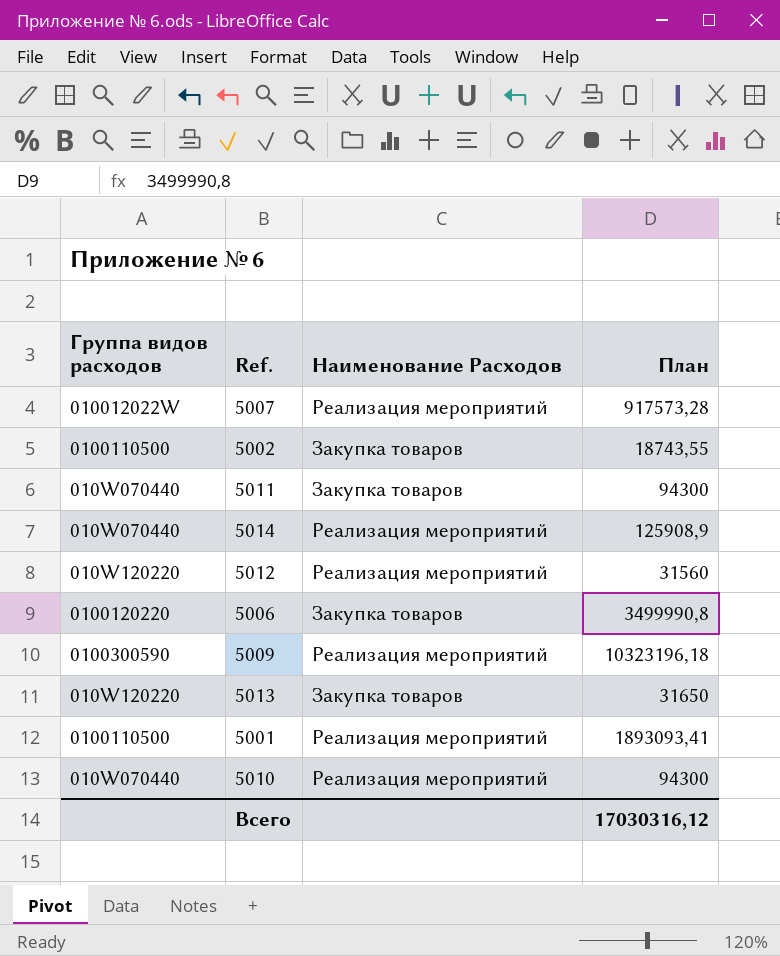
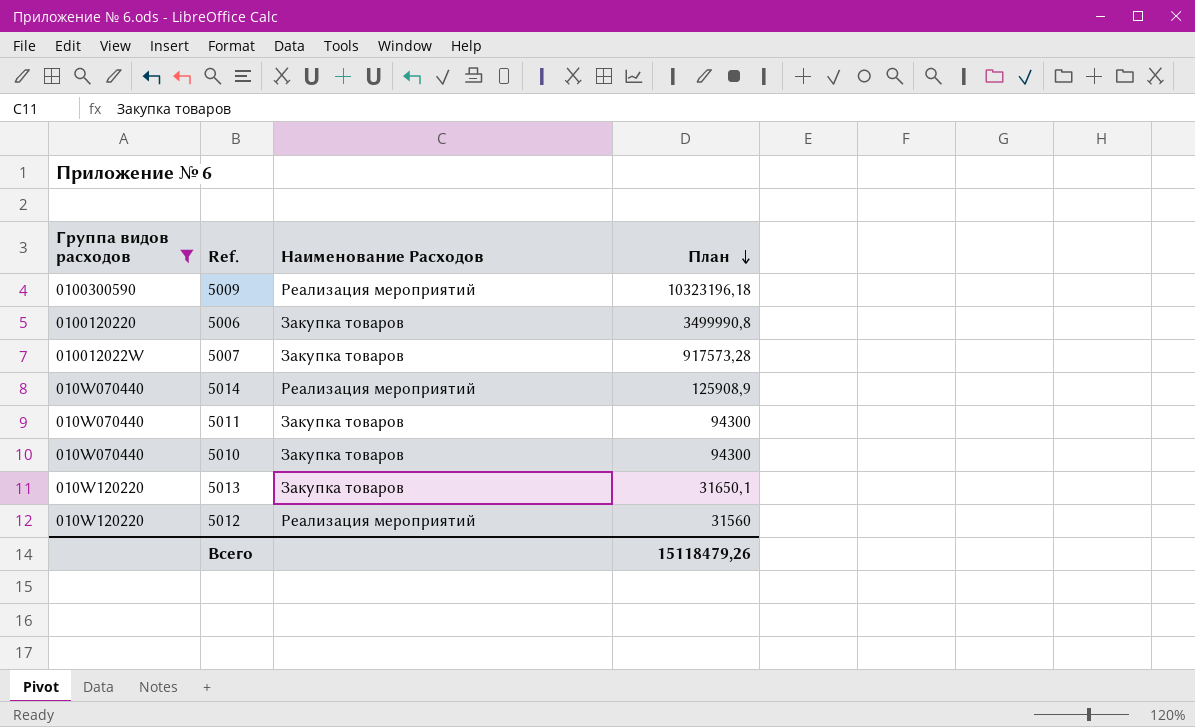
filter: none -> Группа видов расходов != 0100110500
row order: none -> План descending
5007 | Наименование Расходов: Реализация мероприятий -> Закупка товаров
5010 | Наименование Расходов: Реализация мероприятий -> Закупка товаров
5013 | План: 31650 -> 31650,1
Всего | План: 17030316,12 -> 15118479,26

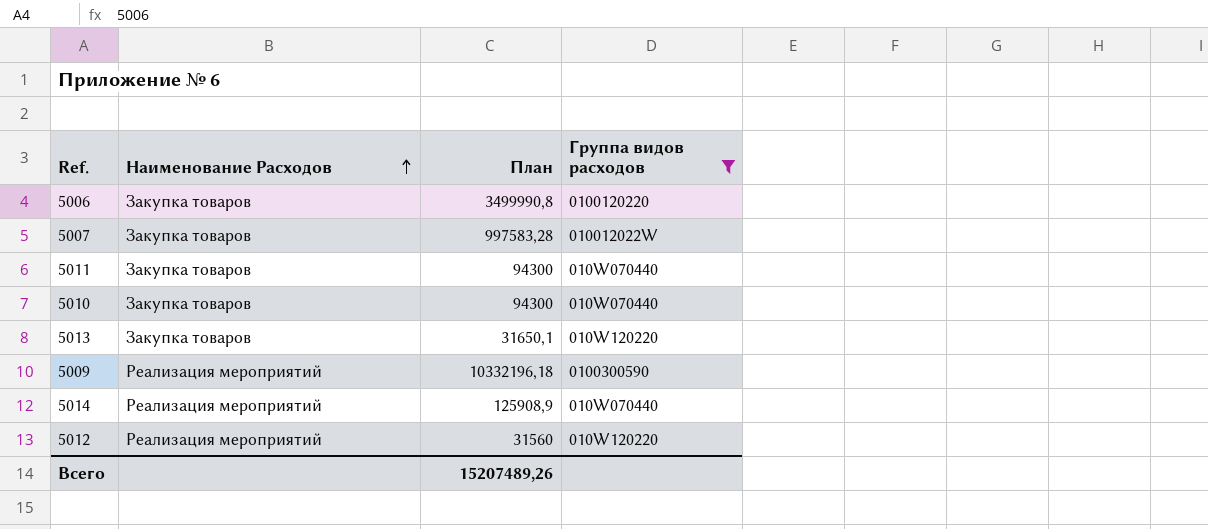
row order: План descending -> Наименование Расходов ascending
column Группа видов расходов | position: 1 -> 4
5007 | План: 917573,28 -> 997583,28
5009 | План: 10323196,18 -> 10332196,18
Всего | План: 15118479,26 -> 15207489,26

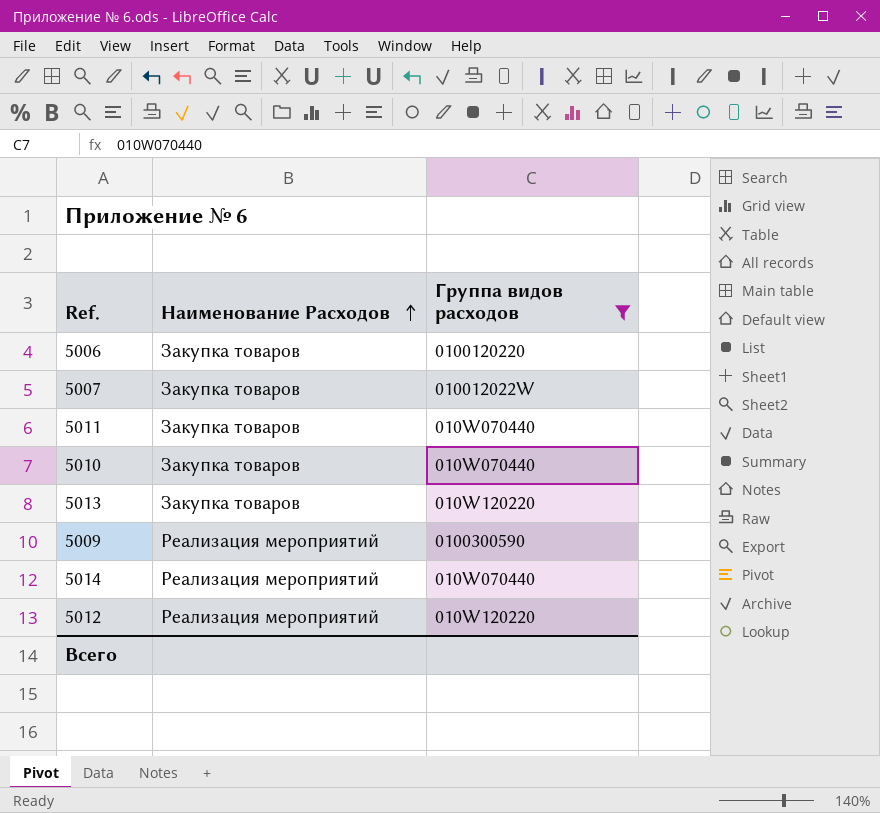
column План | position: 3 -> none

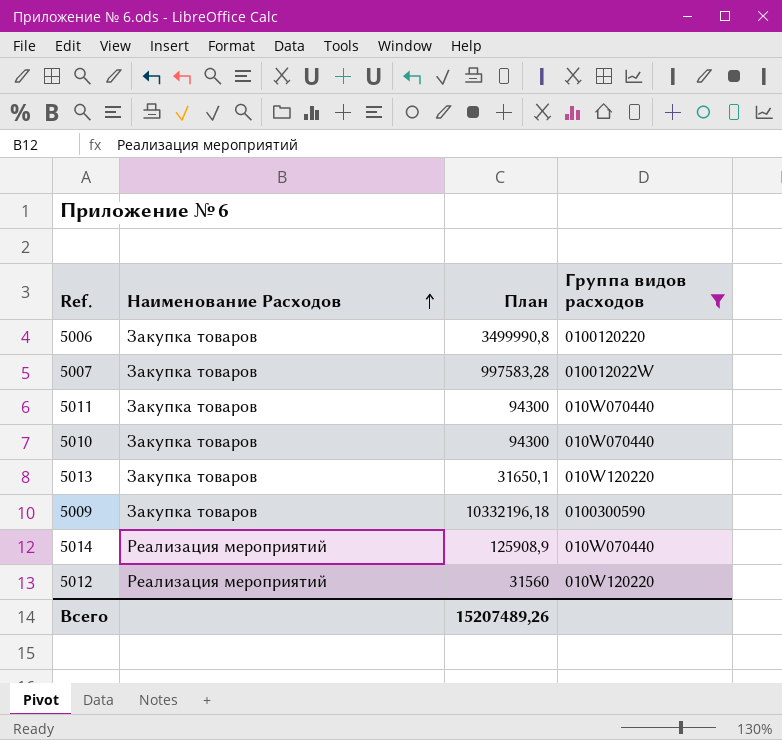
column План | position: none -> 3
5009 | Наименование Расходов: Реализация мероприятий -> Закупка товаров

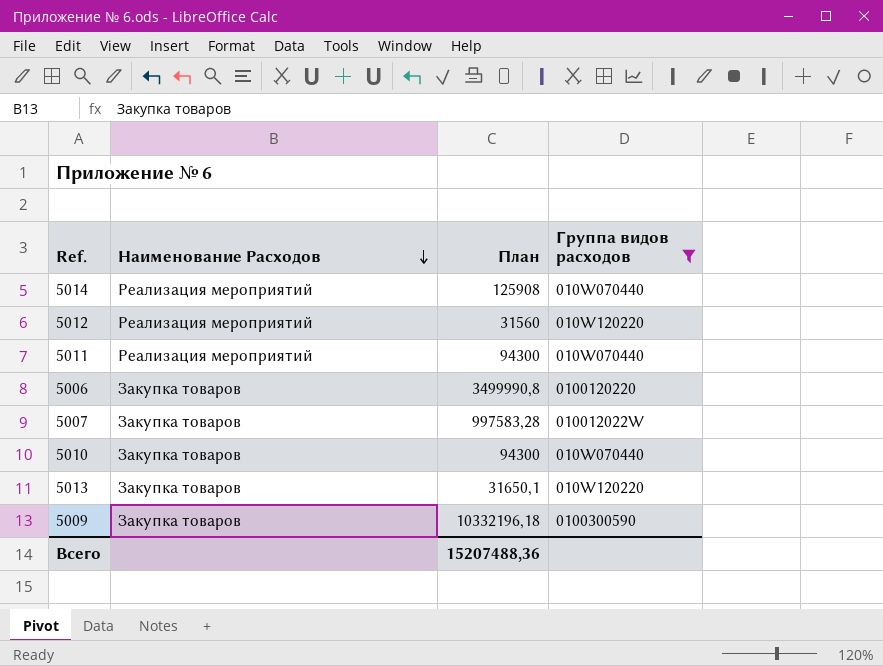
row order: Наименование Расходов ascending -> Наименование Расходов descending
5014 | План: 125908,9 -> 125908
5011 | Наименование Расходов: Закупка товаров -> Реализация мероприятий
Всего | План: 15207489,26 -> 15207488,36

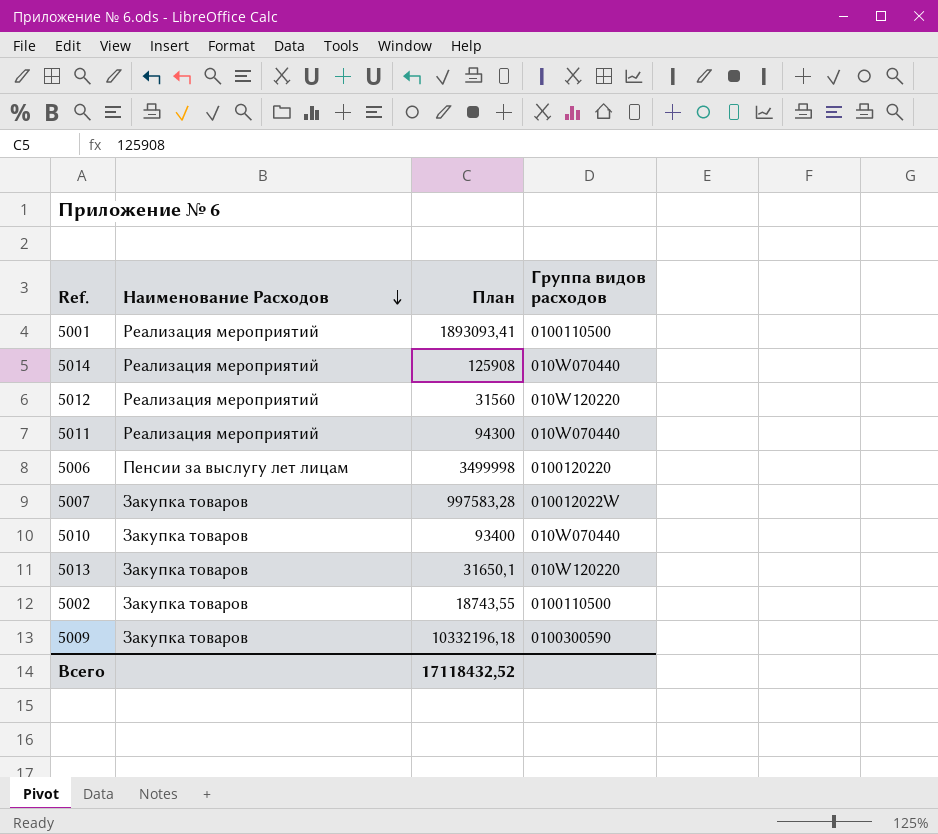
filter: Группа видов расходов != 0100110500 -> none
5006 | Наименование Расходов: Закупка товаров -> Пенсии за выслугу лет лицам
5006 | План: 3499990,8 -> 3499998
5010 | План: 94300 -> 93400
Всего | План: 15207488,36 -> 17118432,52

